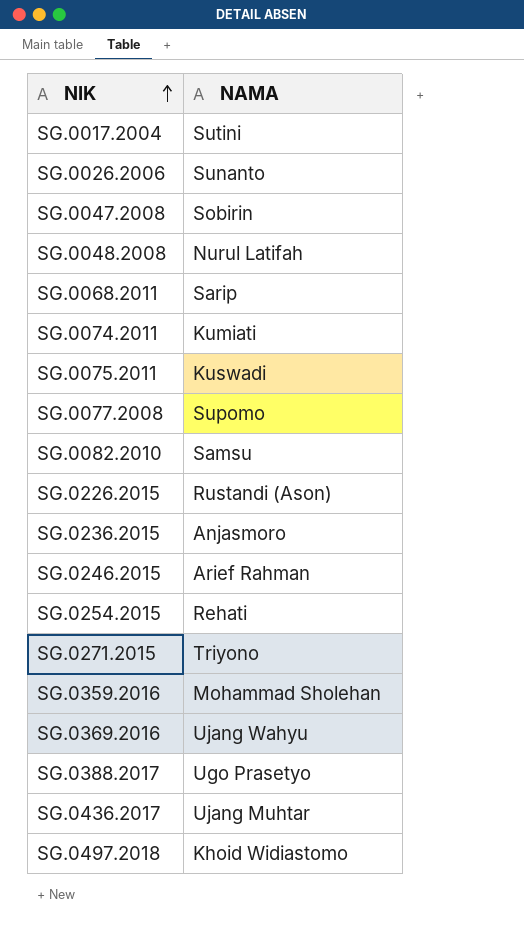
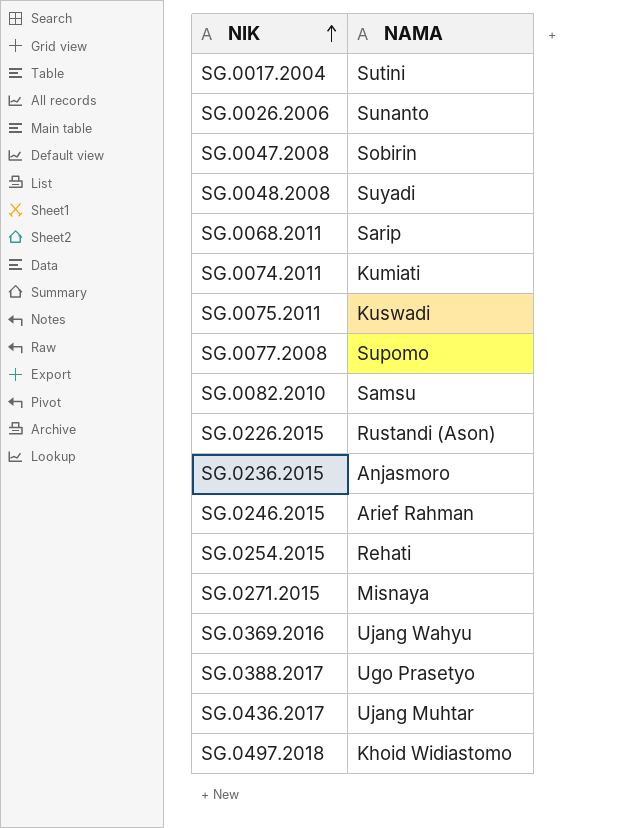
row SG.0359.2016: Mohammad Sholehan -> none
SG.0048.2008 | NAMA: Nurul Latifah -> Suyadi
SG.0271.2015 | NAMA: Triyono -> Misnaya

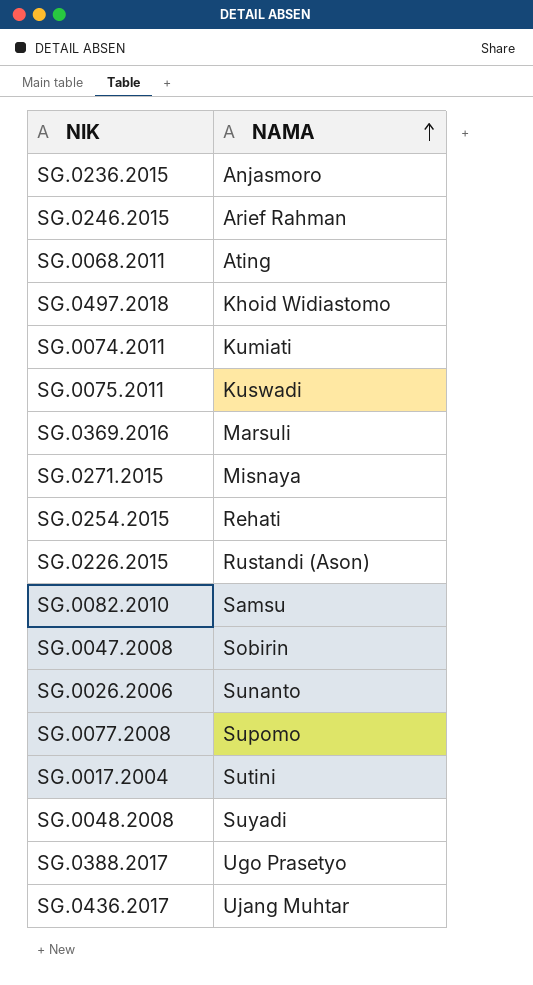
row order: NIK ascending -> NAMA ascending
SG.0068.2011 | NAMA: Sarip -> Ating
SG.0369.2016 | NAMA: Ujang Wahyu -> Marsuli

